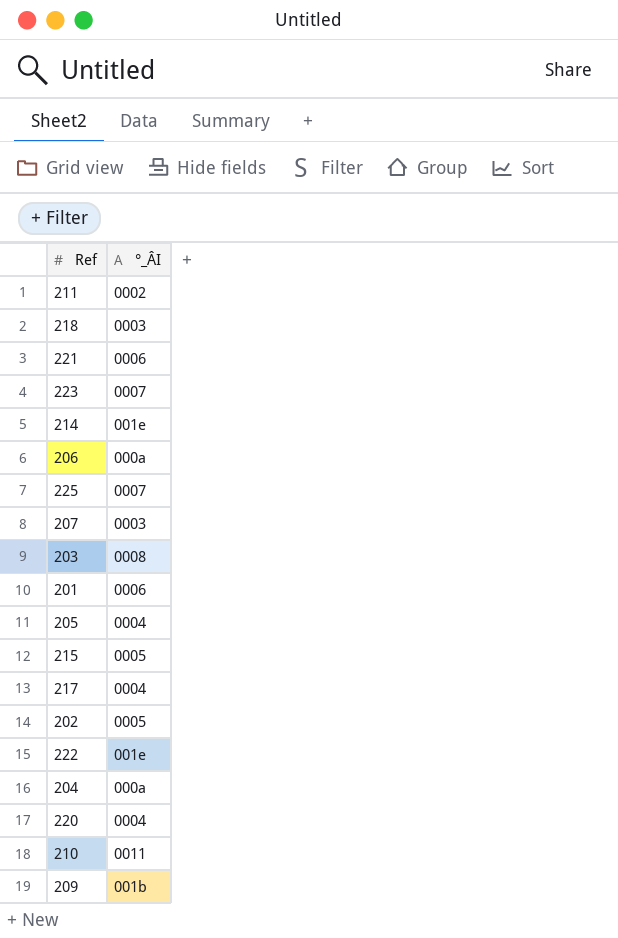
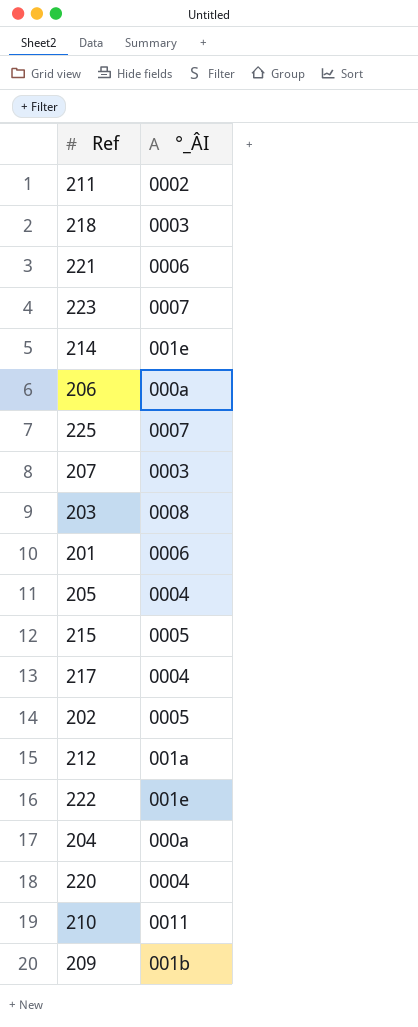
row 212: none -> 001a

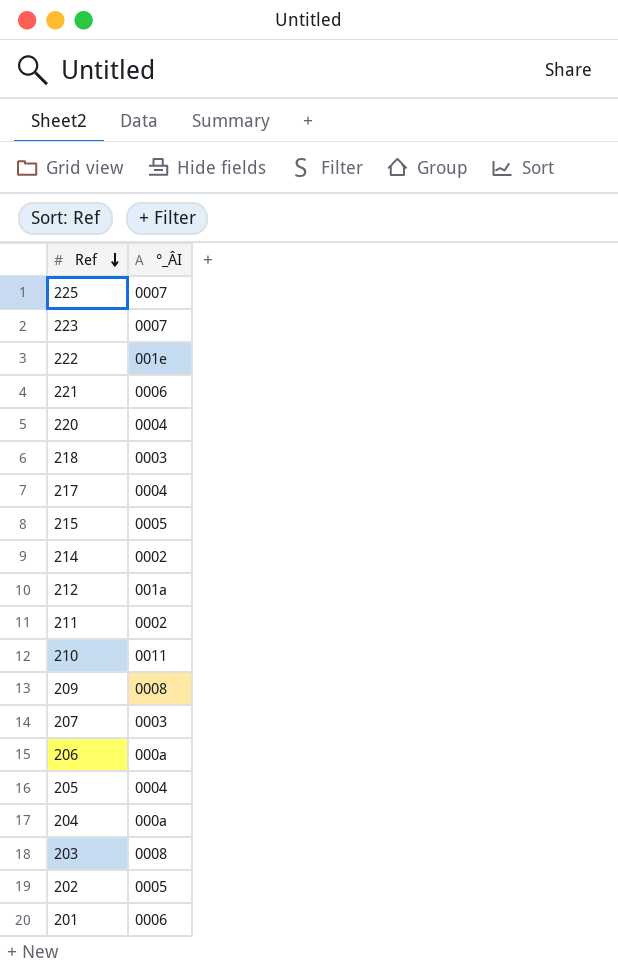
row order: none -> Ref descending
214 | °_ÂI: 001e -> 0002
209 | °_ÂI: 001b -> 0008

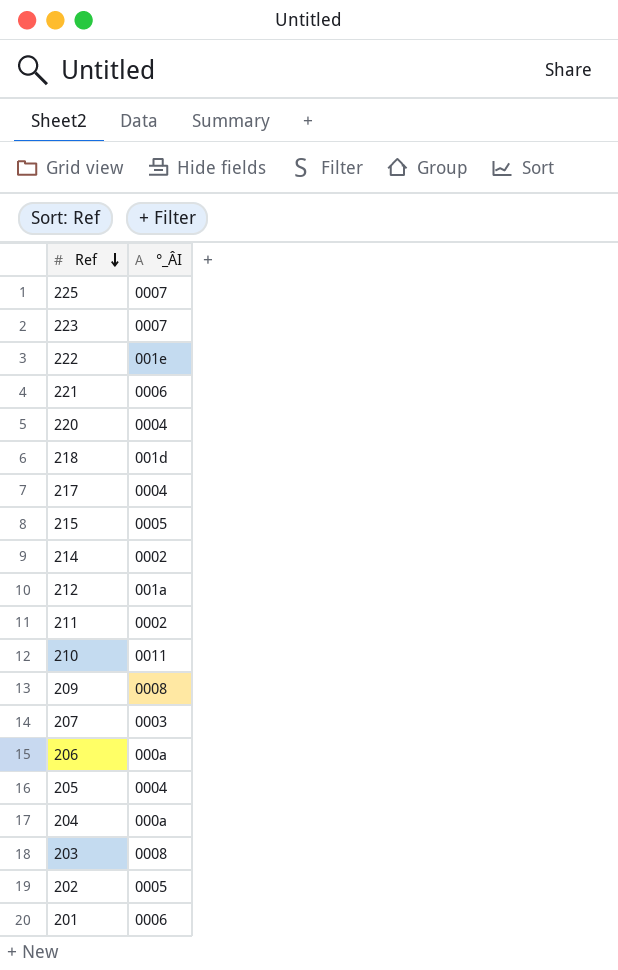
218 | °_ÂI: 0003 -> 001d

